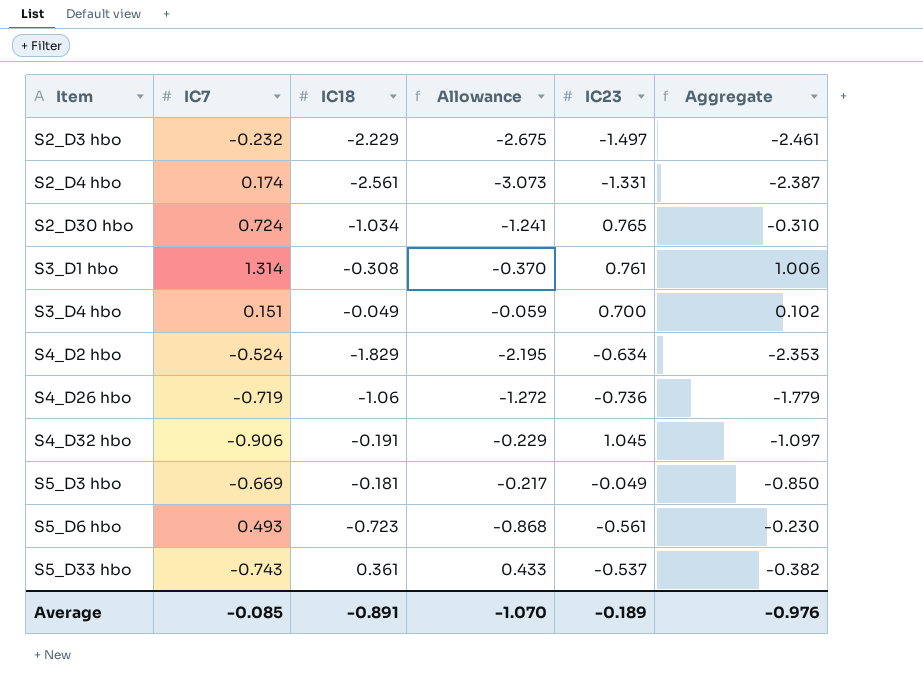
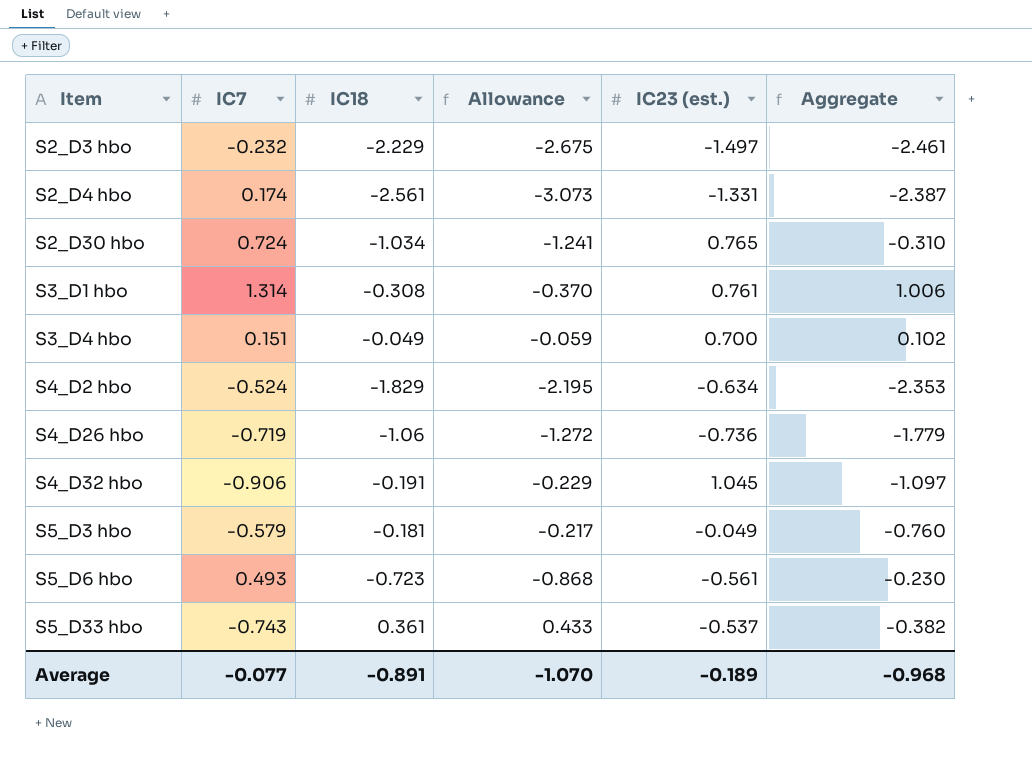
column name: IC23 -> IC23 (est.)
S5_D3 hbo | IC7: -0.669 -> -0.579
S5_D3 hbo | Aggregate: -0.850 -> -0.760
Average | IC7: -0.085 -> -0.077
Average | Aggregate: -0.976 -> -0.968

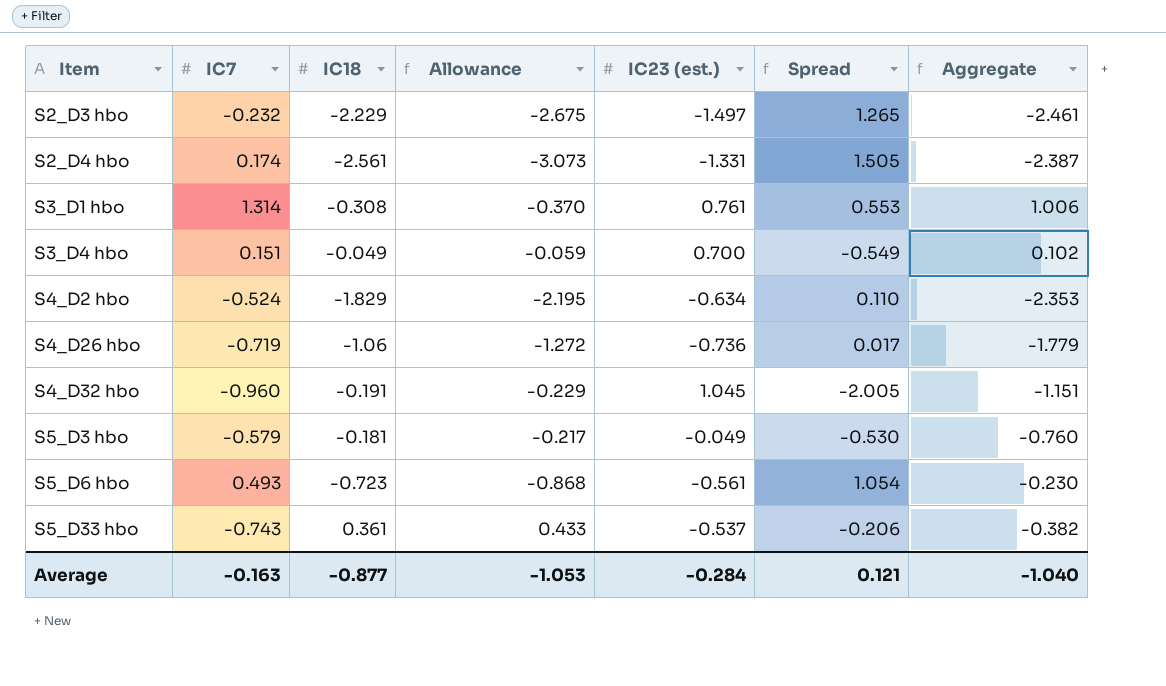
column Spread | formula: none -> [IC7] - [IC23 (est.)]
row S2_D30 hbo: 0.724 | -1.034 | -1.241 | 0.765 | -0.310 -> none
S4_D32 hbo | IC7: -0.906 -> -0.960
S4_D32 hbo | Aggregate: -1.097 -> -1.151
Average | IC7: -0.077 -> -0.163
Average | IC18: -0.891 -> -0.877
Average | Allowance: -1.070 -> -1.053
Average | IC23 (est.): -0.189 -> -0.284
Average | Aggregate: -0.968 -> -1.040

